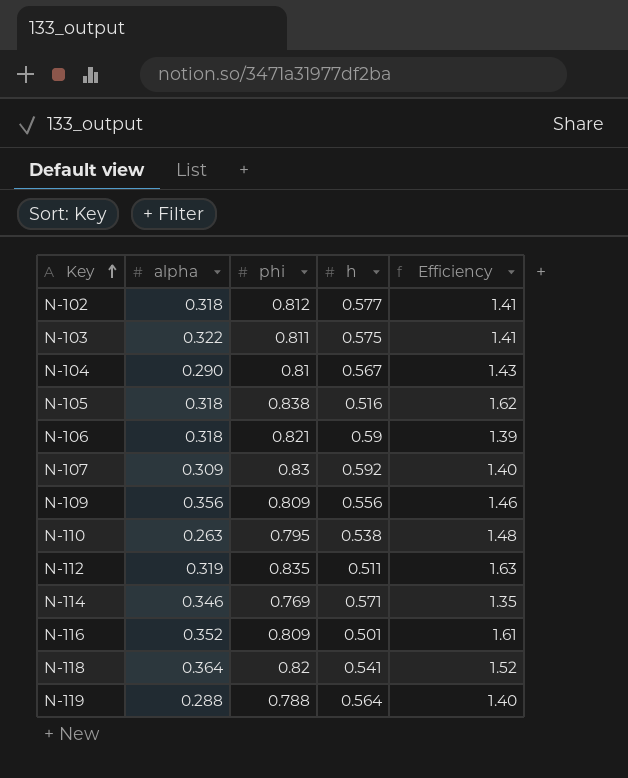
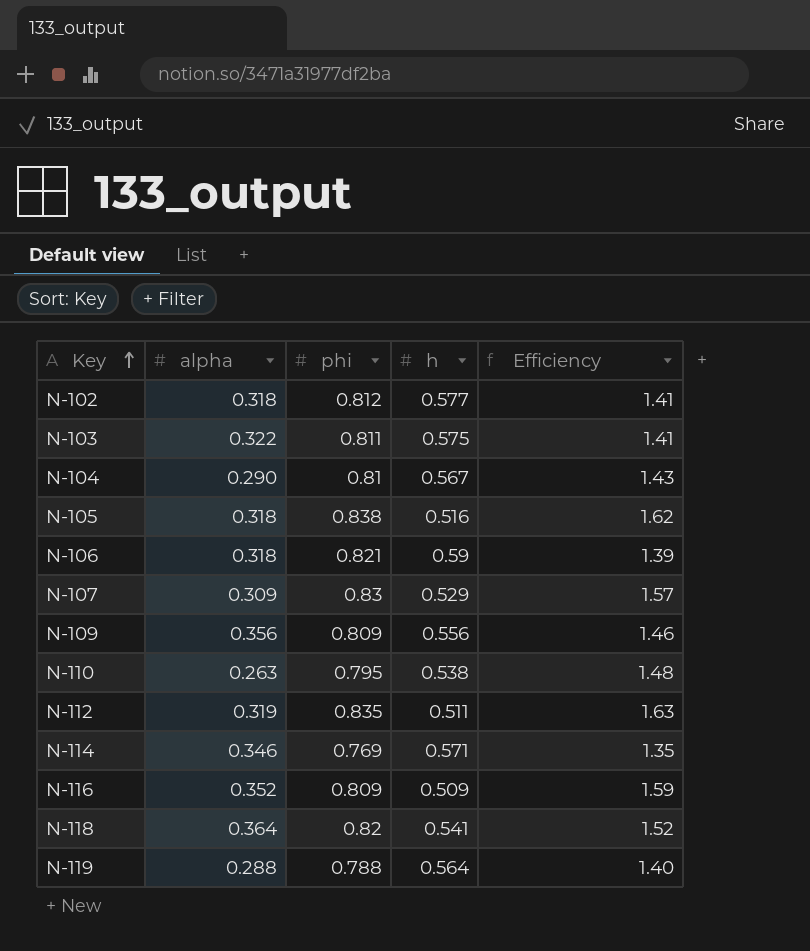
N-107 | h: 0.592 -> 0.529
N-107 | Efficiency: 1.40 -> 1.57
N-116 | h: 0.501 -> 0.509
N-116 | Efficiency: 1.61 -> 1.59

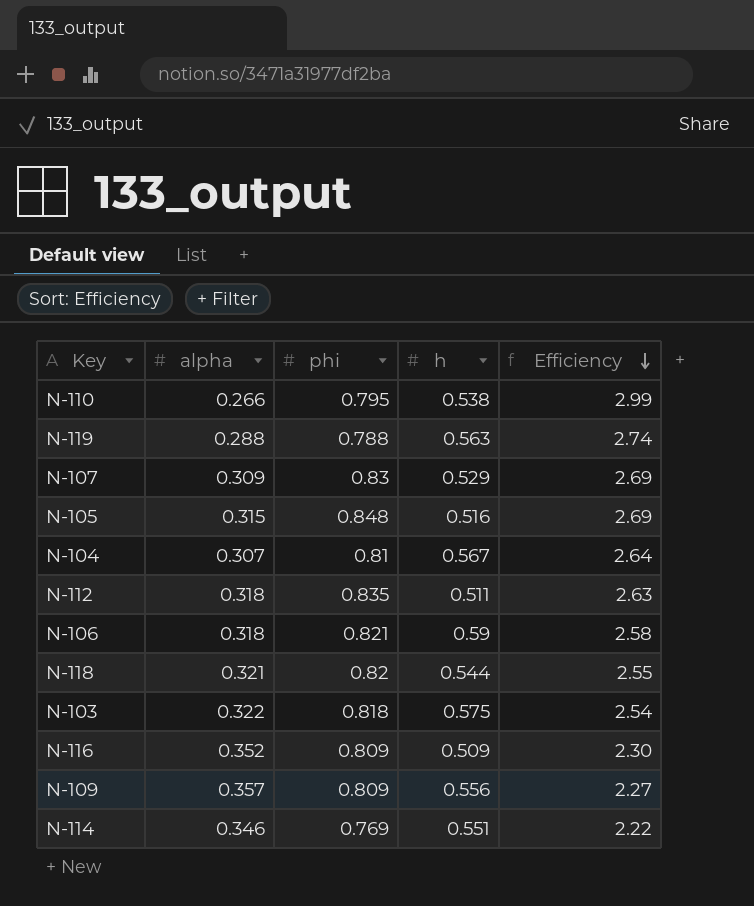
row order: Key ascending -> Efficiency descending
column Efficiency | formula: [phi] / [h] -> [phi] / [alpha]
row N-102: 0.318 | 0.812 | 0.577 | 1.41 -> none
N-110 | alpha: 0.263 -> 0.266
N-119 | h: 0.564 -> 0.563
N-105 | alpha: 0.318 -> 0.315
N-105 | phi: 0.838 -> 0.848
N-104 | alpha: 0.290 -> 0.307
N-112 | alpha: 0.319 -> 0.318
N-118 | alpha: 0.364 -> 0.321
N-118 | h: 0.541 -> 0.544
N-103 | phi: 0.811 -> 0.818
N-109 | alpha: 0.356 -> 0.357
N-114 | h: 0.571 -> 0.551

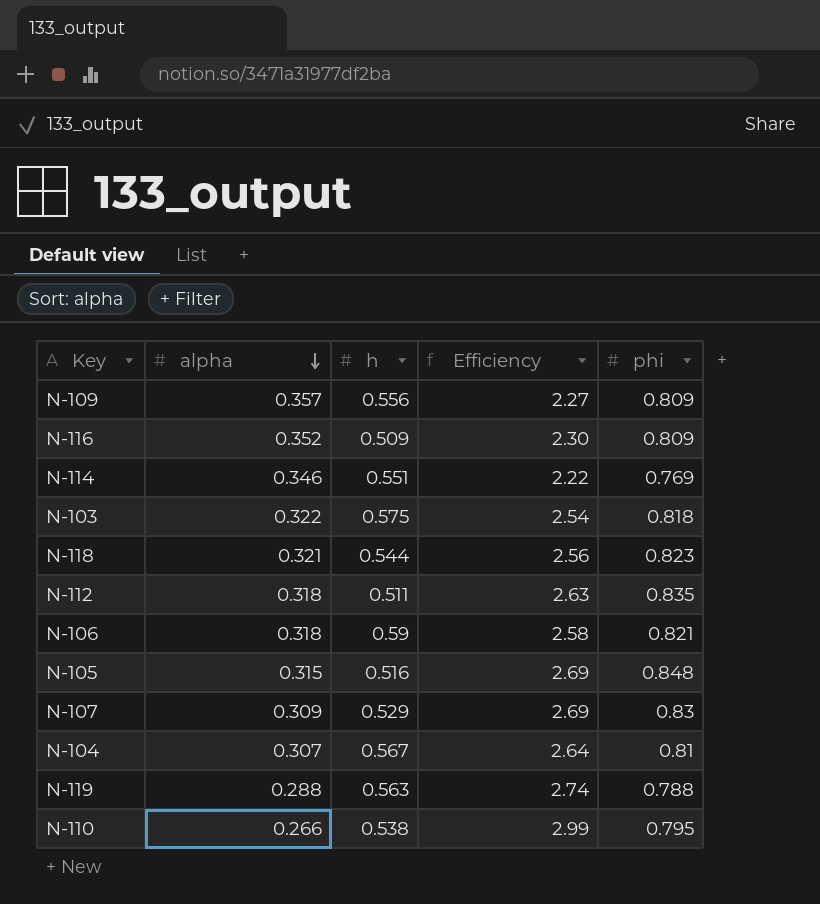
row order: Efficiency descending -> alpha descending
column phi | position: 3 -> 5
N-118 | Efficiency: 2.55 -> 2.56
N-118 | phi: 0.82 -> 0.823

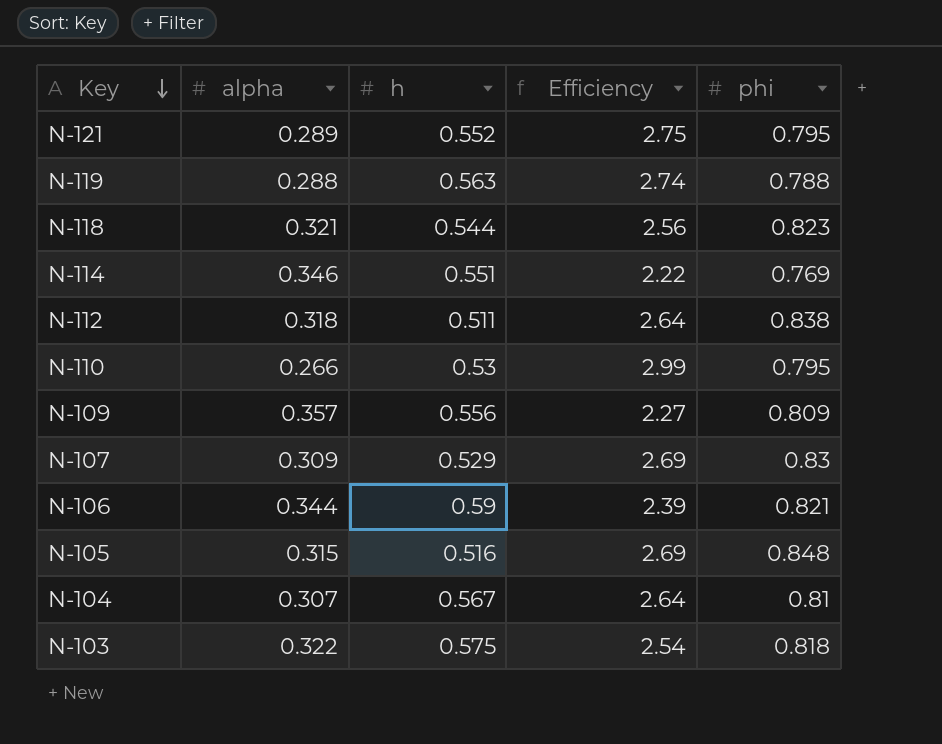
row order: alpha descending -> Key descending
row N-116: 0.352 | 0.509 | 2.30 | 0.809 -> none
row N-121: none -> 0.289 | 0.552 | 2.75 | 0.795
N-112 | Efficiency: 2.63 -> 2.64
N-112 | phi: 0.835 -> 0.838
N-110 | h: 0.538 -> 0.53
N-106 | alpha: 0.318 -> 0.344
N-106 | Efficiency: 2.58 -> 2.39

